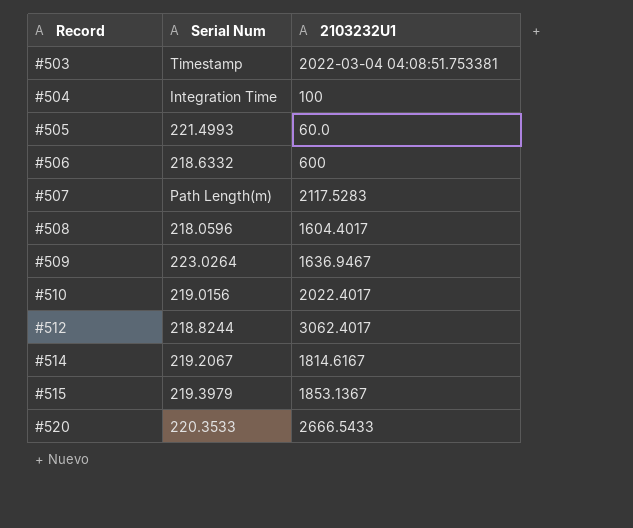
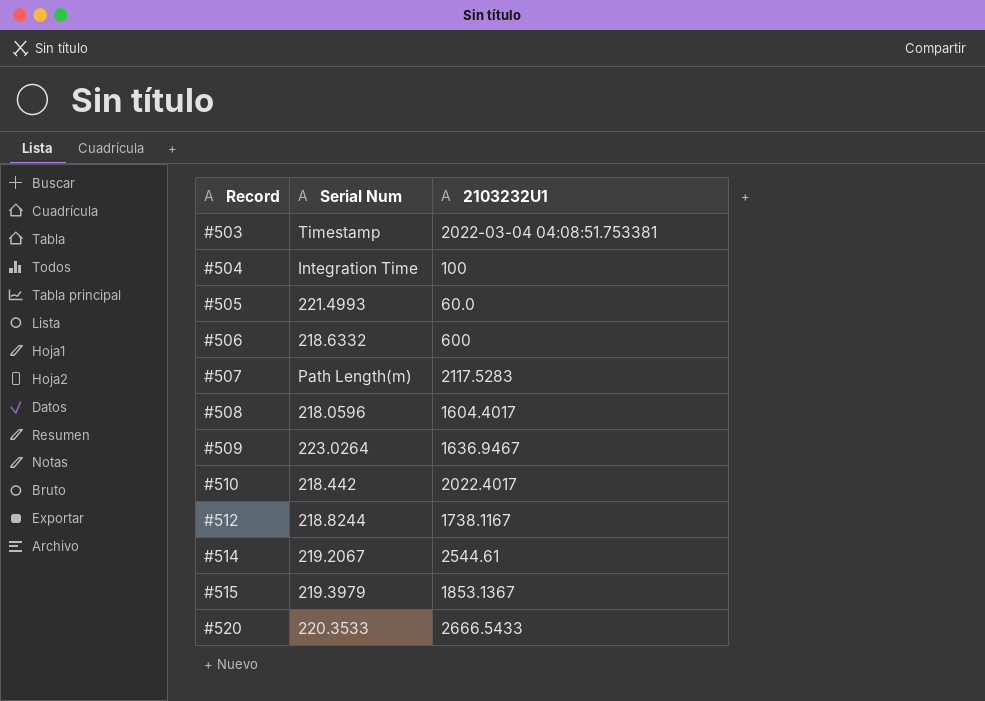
#510 | Serial Num: 219.0156 -> 218.442
#512 | 2103232U1: 3062.4017 -> 1738.1167
#514 | 2103232U1: 1814.6167 -> 2544.61

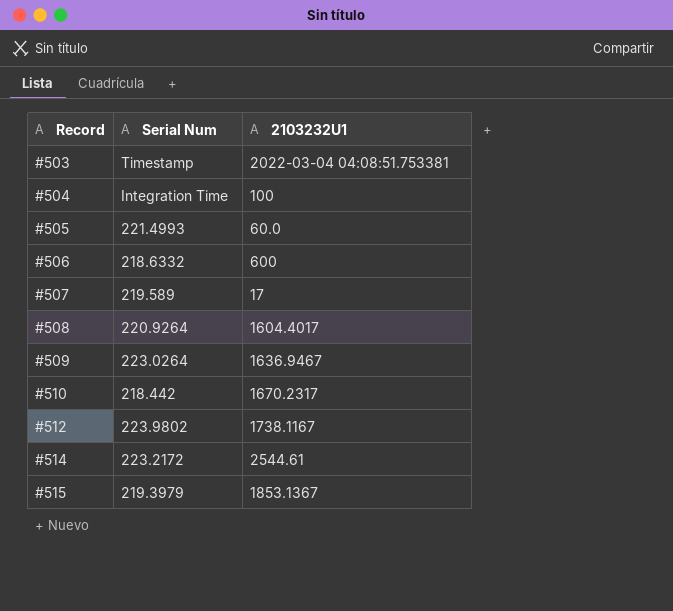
row #520: 220.3533 | 2666.5433 -> none
#507 | Serial Num: Path Length(m) -> 219.589
#507 | 2103232U1: 2117.5283 -> 17
#508 | Serial Num: 218.0596 -> 220.9264
#510 | 2103232U1: 2022.4017 -> 1670.2317
#512 | Serial Num: 218.8244 -> 223.9802
#514 | Serial Num: 219.2067 -> 223.2172

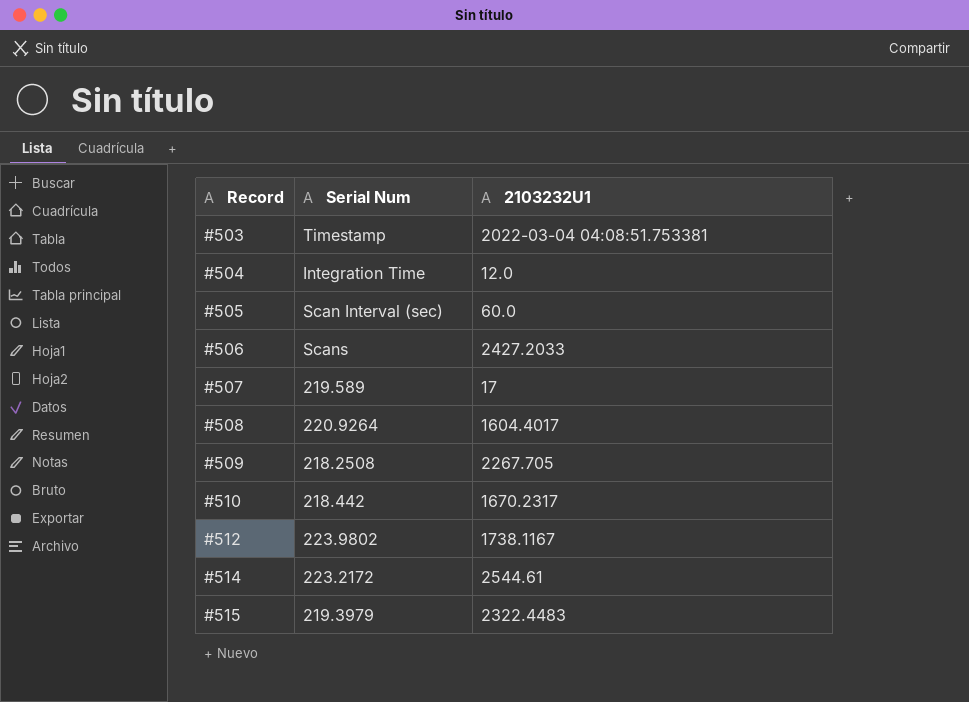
#504 | 2103232U1: 100 -> 12.0
#505 | Serial Num: 221.4993 -> Scan Interval (sec)
#506 | Serial Num: 218.6332 -> Scans
#506 | 2103232U1: 600 -> 2427.2033
#509 | Serial Num: 223.0264 -> 218.2508
#509 | 2103232U1: 1636.9467 -> 2267.705
#515 | 2103232U1: 1853.1367 -> 2322.4483

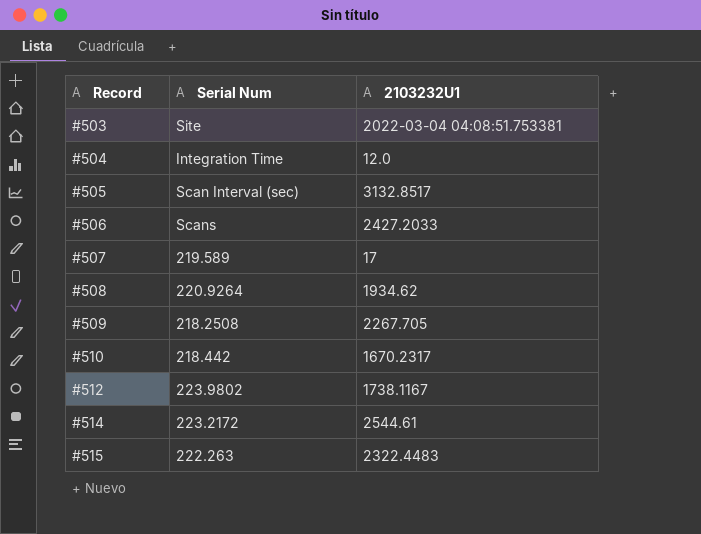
#503 | Serial Num: Timestamp -> Site
#505 | 2103232U1: 60.0 -> 3132.8517
#508 | 2103232U1: 1604.4017 -> 1934.62
#515 | Serial Num: 219.3979 -> 222.263

